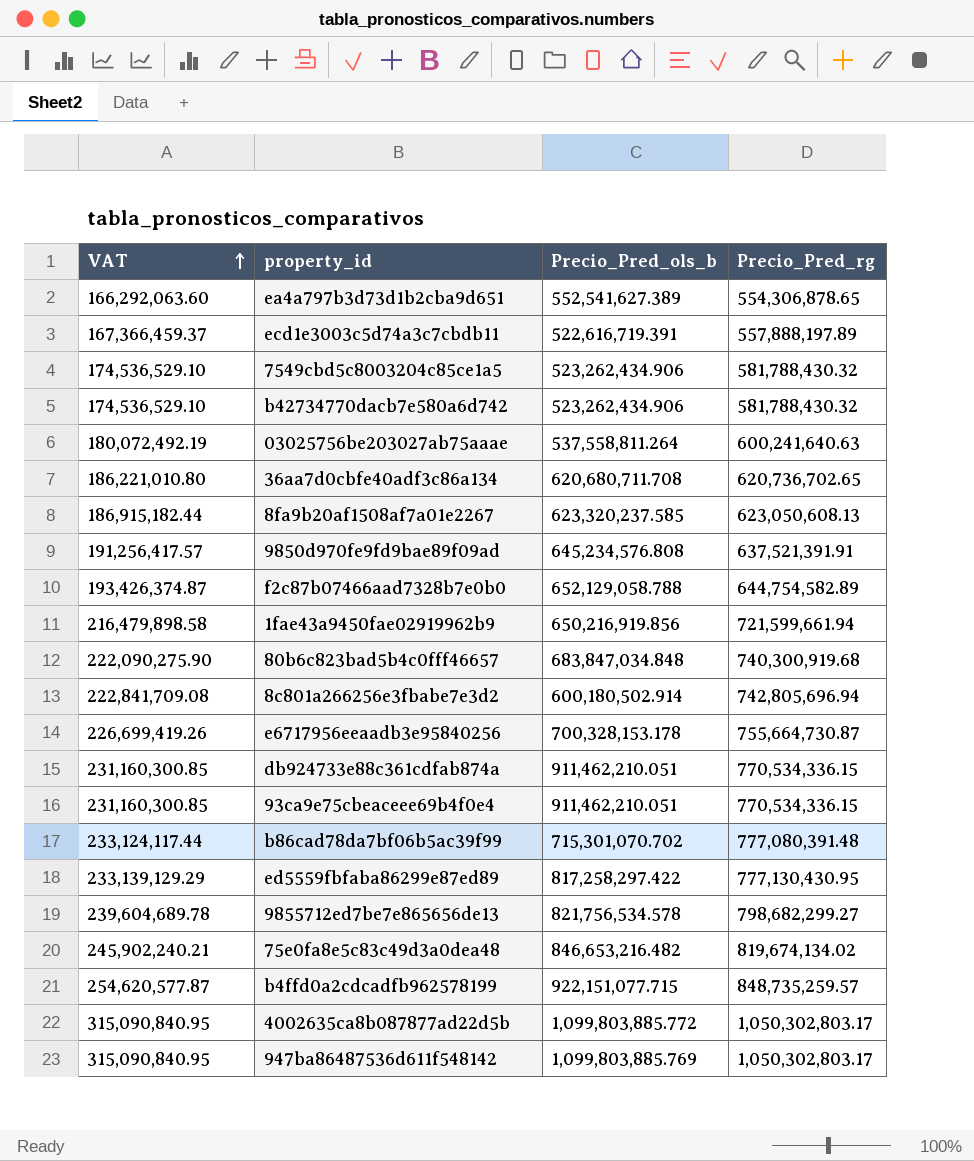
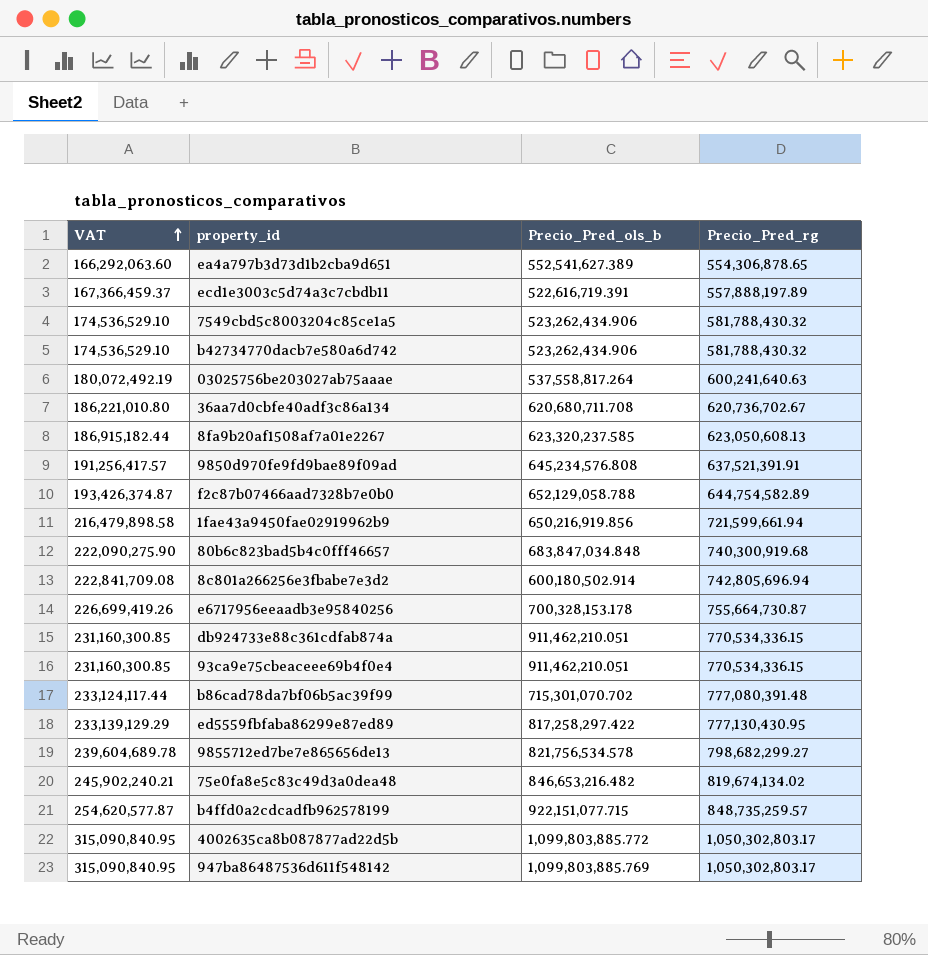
03025756be203027ab75aaae | Precio_Pred_ols_b: 537,558,811.264 -> 537,558,817.264
36aa7d0cbfe40adf3c86a134 | Precio_Pred_rg: 620,736,702.65 -> 620,736,702.67

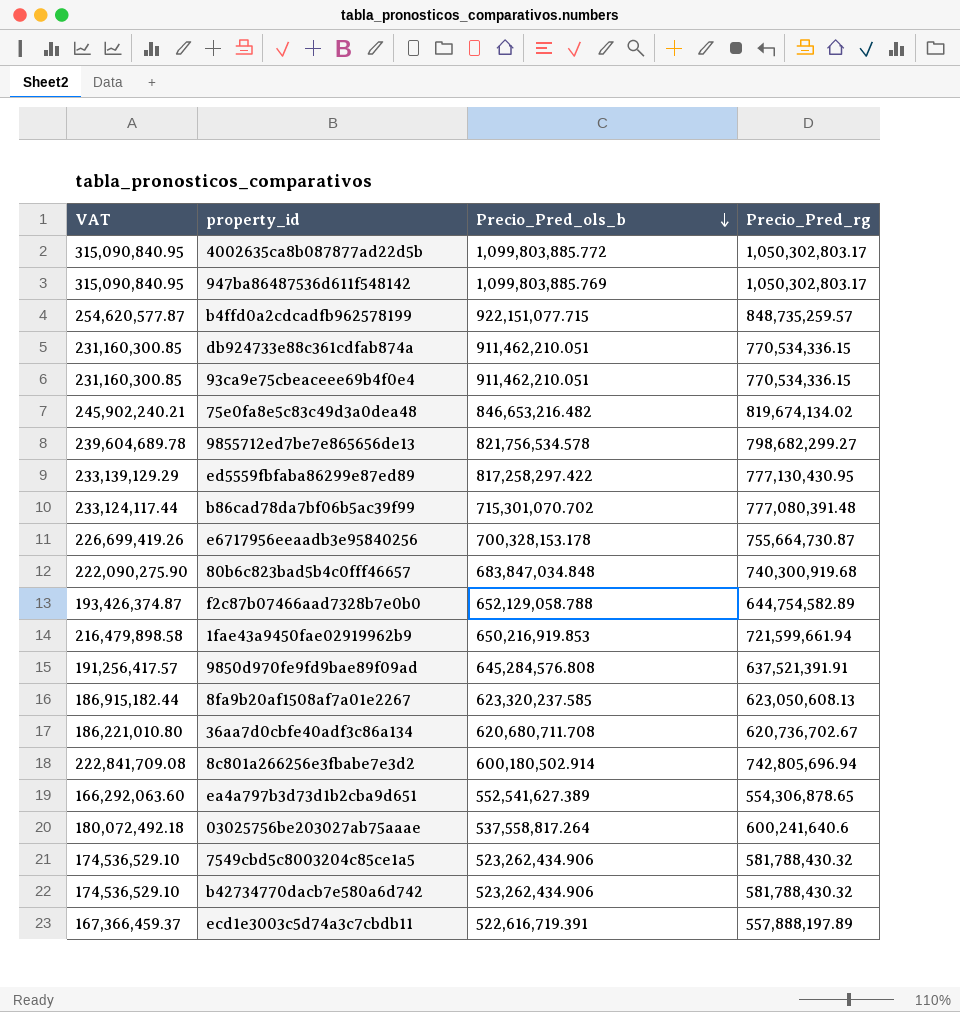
row order: VAT ascending -> Precio_Pred_ols_b descending
1fae43a9450fae02919962b9 | Precio_Pred_ols_b: 650,216,919.856 -> 650,216,919.853
9850d970fe9fd9bae89f09ad | Precio_Pred_ols_b: 645,234,576.808 -> 645,284,576.808
03025756be203027ab75aaae | VAT: 180,072,492.19 -> 180,072,492.18
03025756be203027ab75aaae | Precio_Pred_rg: 600,241,640.63 -> 600,241,640.6

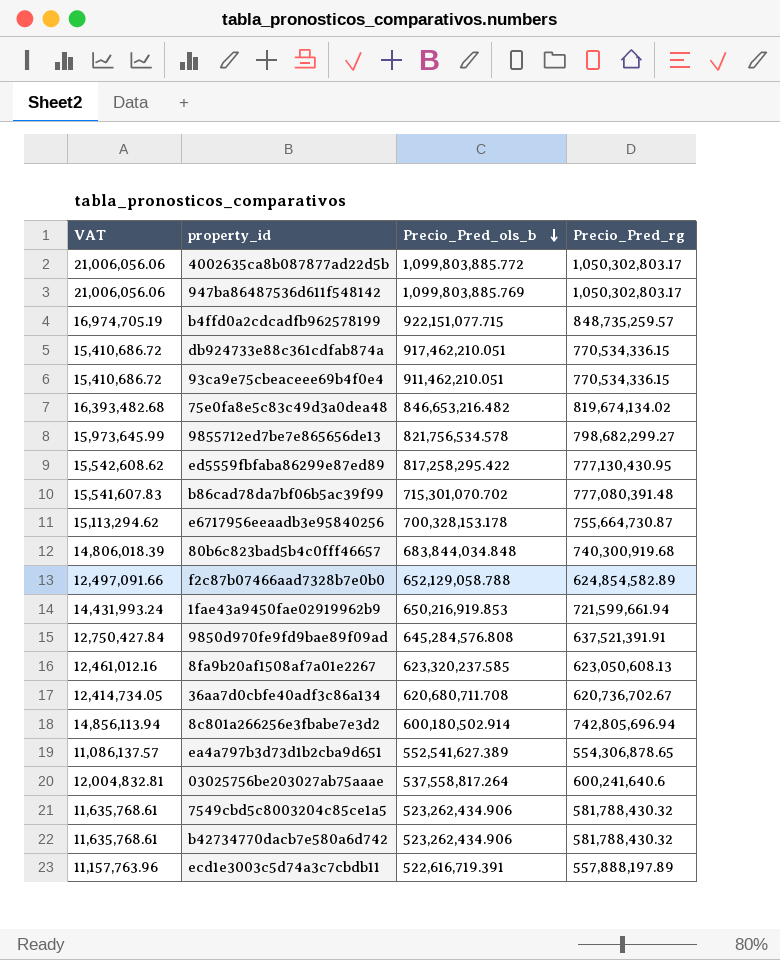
column VAT | formula: [Precio_Pred_rg] * 0.3 -> [Precio_Pred_rg] * 0.02
db924733e88c361cdfab874a | Precio_Pred_ols_b: 911,462,210.051 -> 917,462,210.051
ed5559fbfaba86299e87ed89 | Precio_Pred_ols_b: 817,258,297.422 -> 817,258,295.422
80b6c823bad5b4c0fff46657 | Precio_Pred_ols_b: 683,847,034.848 -> 683,844,034.848
f2c87b07466aad7328b7e0b0 | Precio_Pred_rg: 644,754,582.89 -> 624,854,582.89

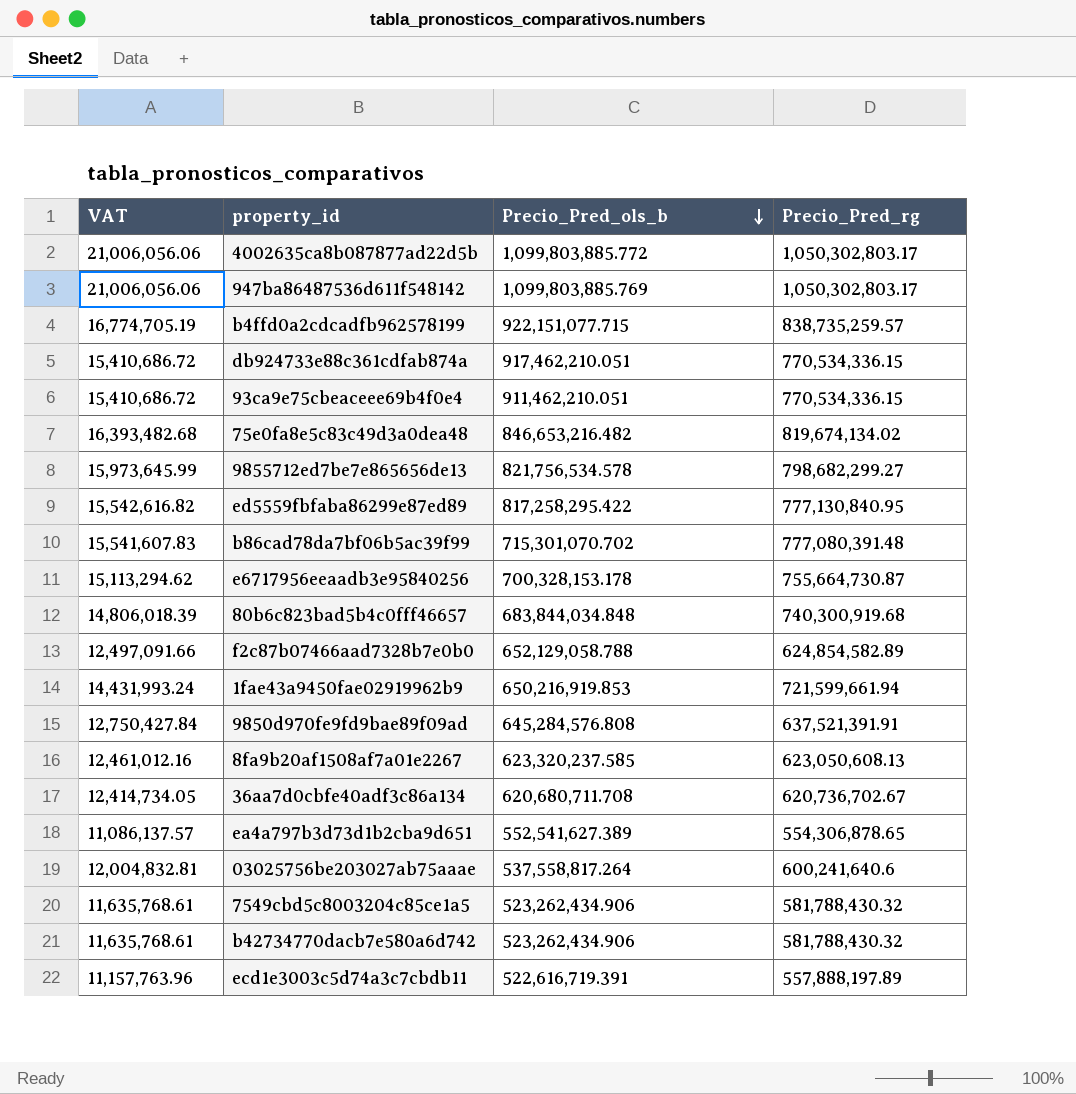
row 8c801a266256e3fbabe7e3d2: 14,856,113.94 | 600,180,502.914 | 742,805,696.94 -> none
b4ffd0a2cdcadfb962578199 | VAT: 16,974,705.19 -> 16,774,705.19
b4ffd0a2cdcadfb962578199 | Precio_Pred_rg: 848,735,259.57 -> 838,735,259.57
ed5559fbfaba86299e87ed89 | VAT: 15,542,608.62 -> 15,542,616.82
ed5559fbfaba86299e87ed89 | Precio_Pred_rg: 777,130,430.95 -> 777,130,840.95

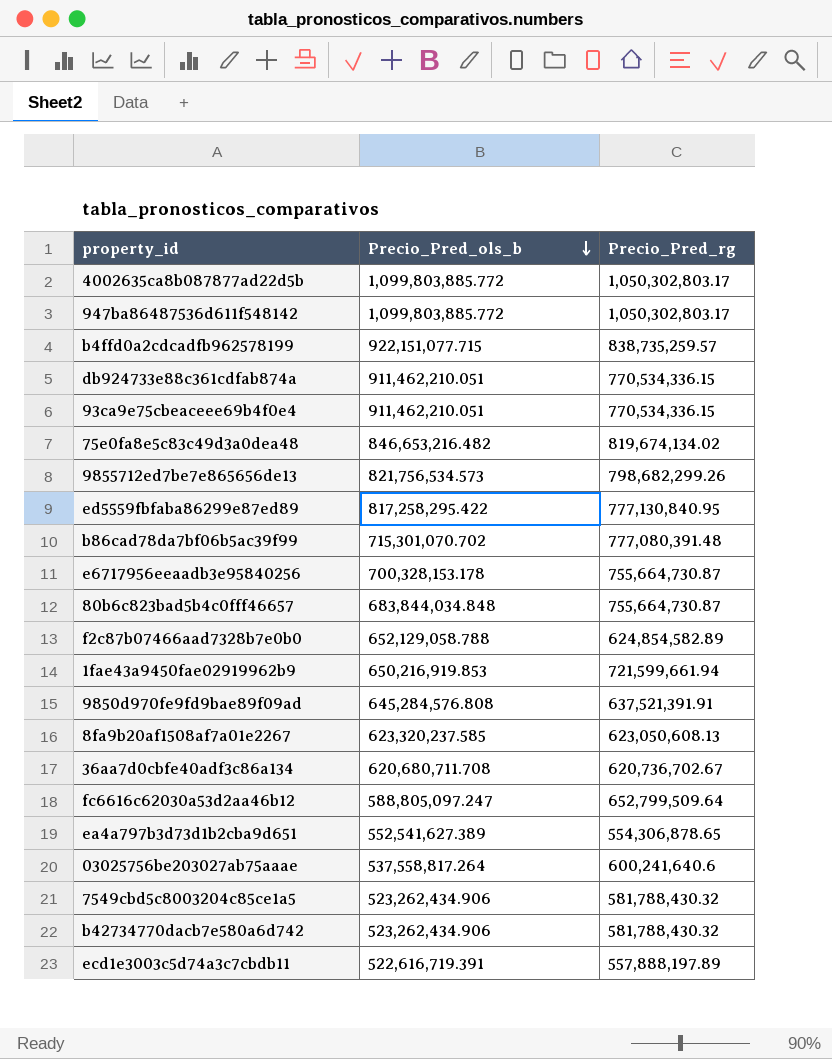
column VAT | formula: [Precio_Pred_rg] * 0.02 -> none
947ba86487536d611f548142 | Precio_Pred_ols_b: 1,099,803,885.769 -> 1,099,803,885.772
db924733e88c361cdfab874a | Precio_Pred_ols_b: 917,462,210.051 -> 911,462,210.051
9855712ed7be7e865656de13 | Precio_Pred_ols_b: 821,756,534.578 -> 821,756,534.573
9855712ed7be7e865656de13 | Precio_Pred_rg: 798,682,299.27 -> 798,682,299.26
80b6c823bad5b4c0fff46657 | Precio_Pred_rg: 740,300,919.68 -> 755,664,730.87
row fc6616c62030a53d2aa46b12: none -> 588,805,097.247 | 652,799,509.64

